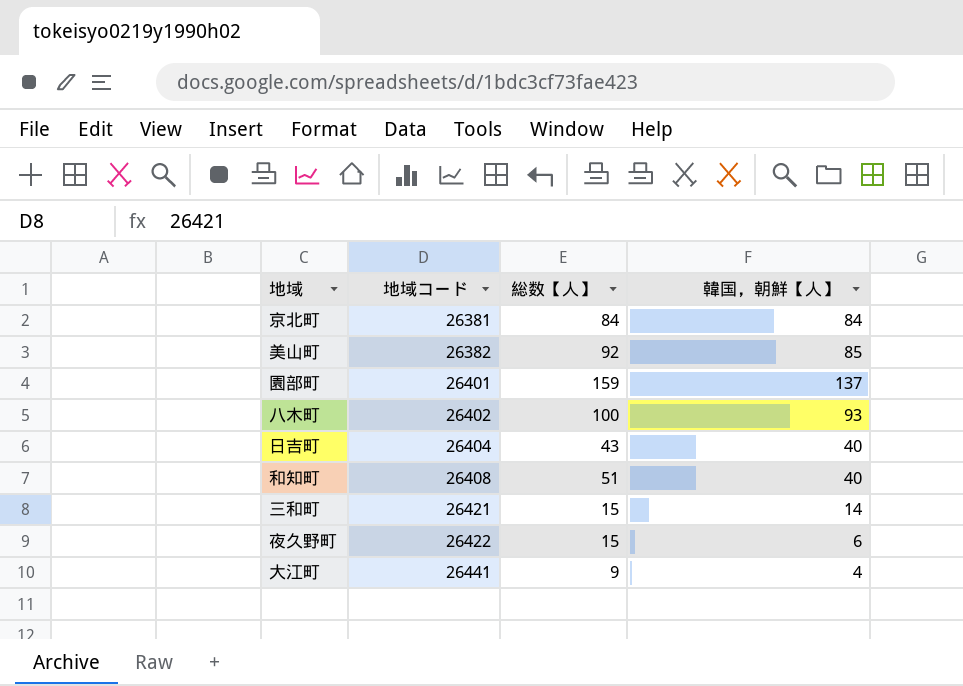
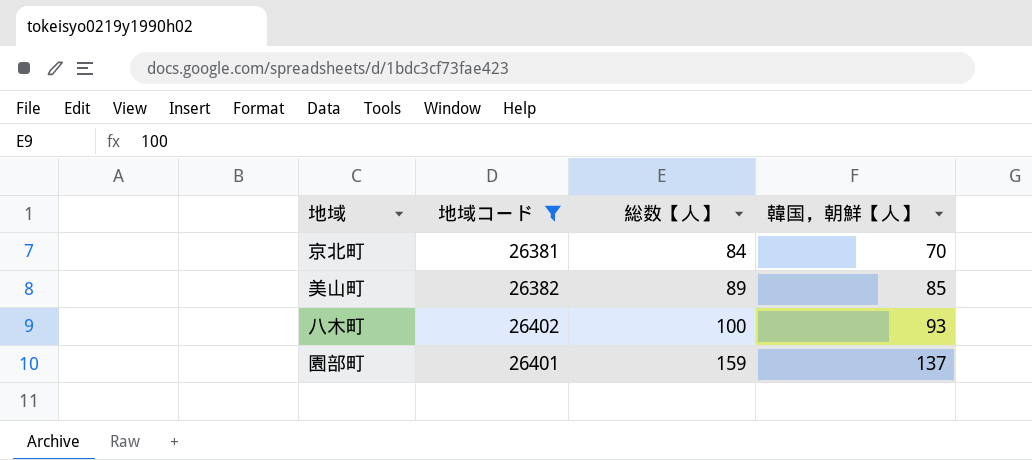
filter: none -> 地域コード <= 26402
row order: 地域コード ascending -> 総数【人】 ascending
京北町 | 韓国，朝鮮【人】: 84 -> 70
美山町 | 総数【人】: 92 -> 89

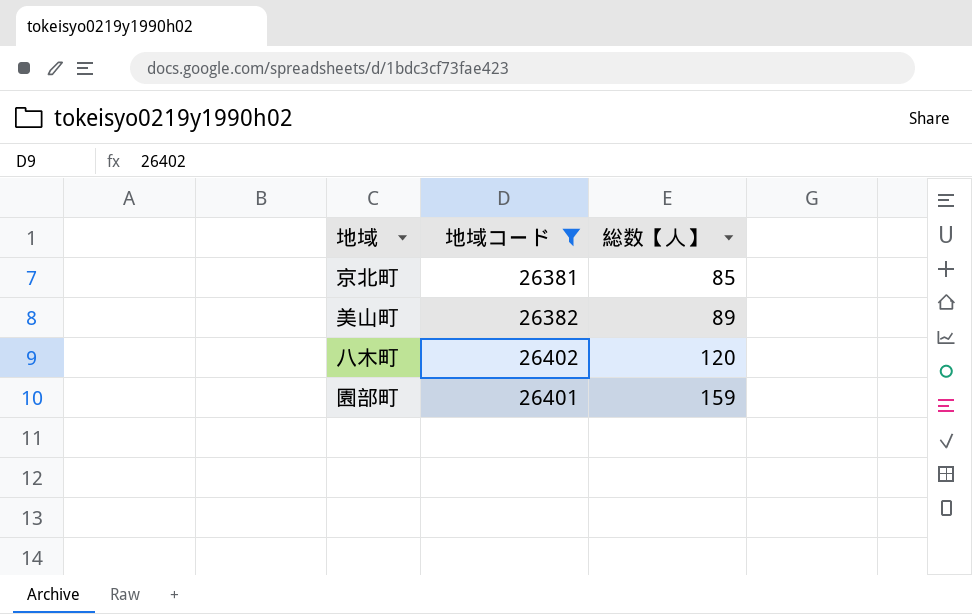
column 韓国，朝鮮【人】 | position: 4 -> none
京北町 | 総数【人】: 84 -> 85
八木町 | 総数【人】: 100 -> 120

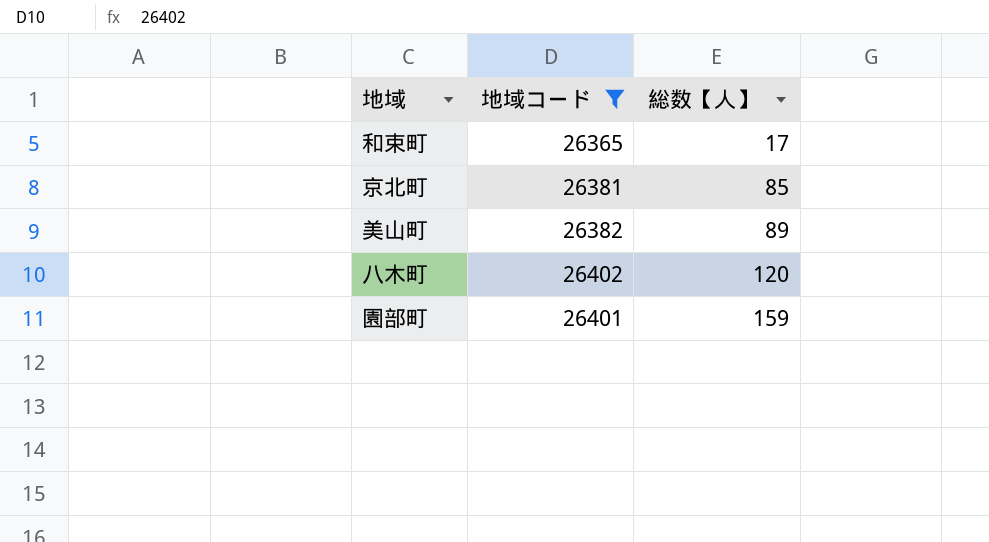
row 和束町: none -> 26365 | 17

